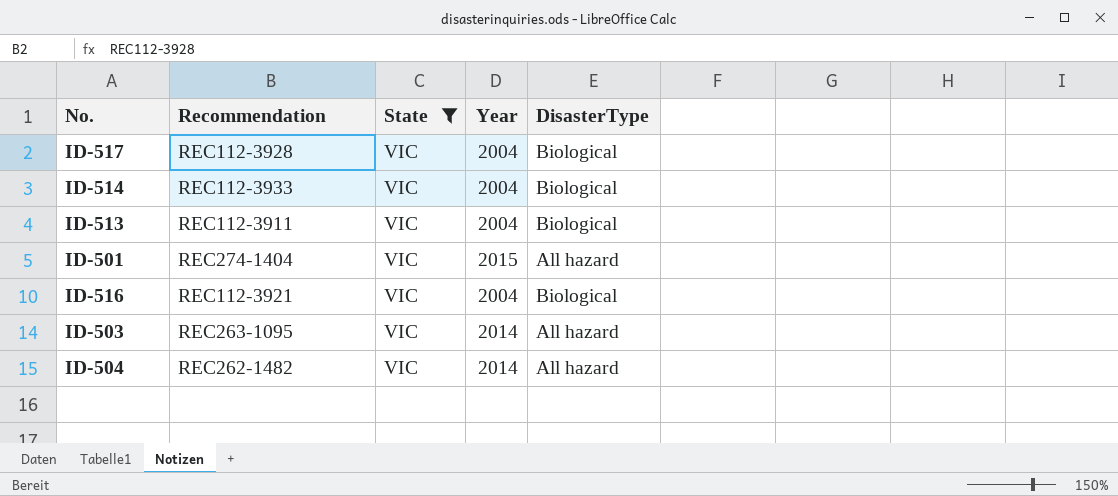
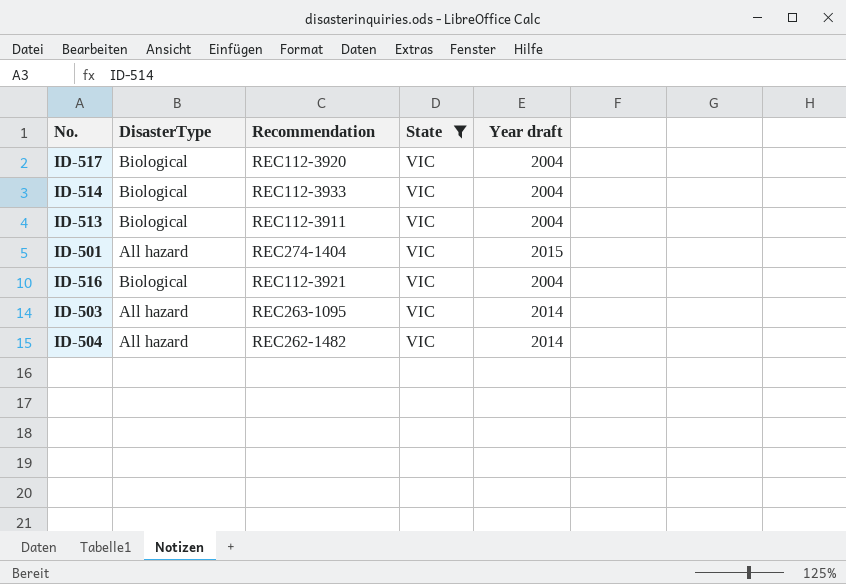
column DisasterType | position: 5 -> 2
column name: Year -> Year draft
ID-517 | Recommendation: REC112-3928 -> REC112-3920

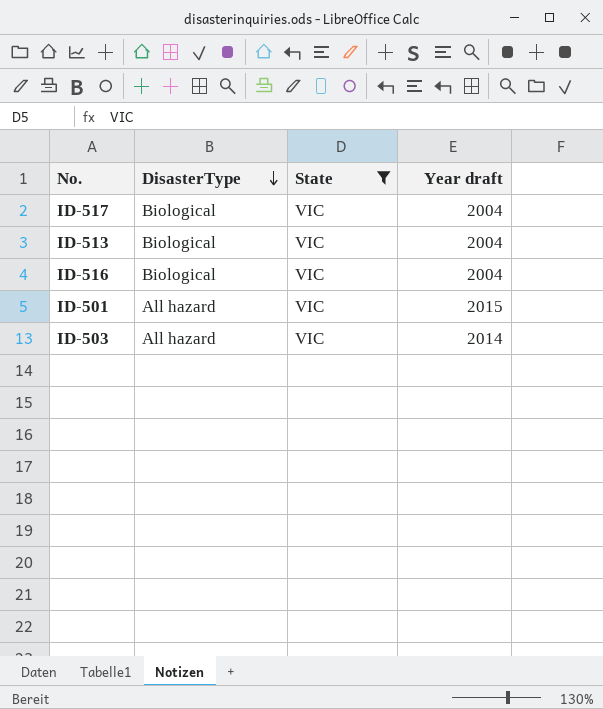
row order: none -> DisasterType descending
column Recommendation | position: 3 -> none
row ID-514: Biological | REC112-3933 | VIC | 2004 -> none
row ID-504: All hazard | REC262-1482 | VIC | 2014 -> none

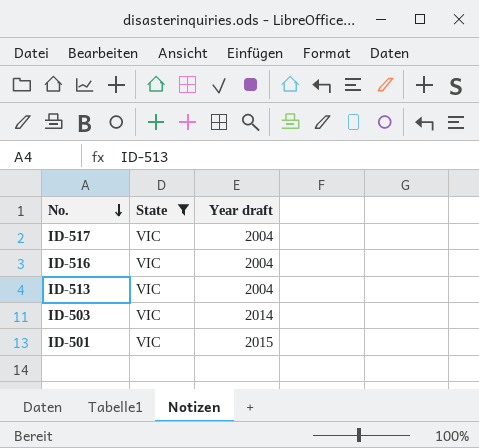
row order: DisasterType descending -> No. descending
column DisasterType | position: 2 -> none

